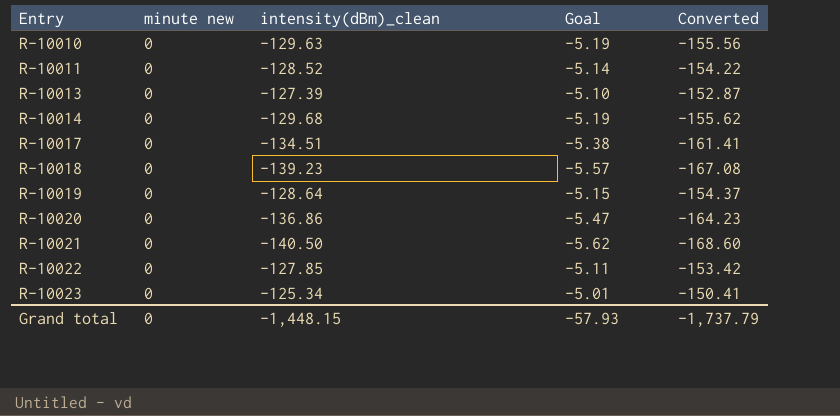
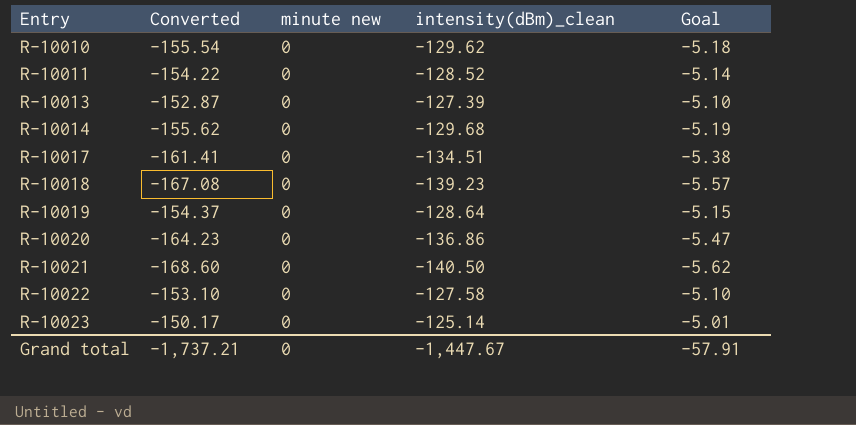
column Converted | position: 5 -> 2
R-10010 | Converted: -155.56 -> -155.54
R-10010 | intensity(dBm)_clean: -129.63 -> -129.62
R-10010 | Goal: -5.19 -> -5.18
R-10022 | Converted: -153.42 -> -153.10
R-10022 | intensity(dBm)_clean: -127.85 -> -127.58
R-10022 | Goal: -5.11 -> -5.10
R-10023 | Converted: -150.41 -> -150.17
R-10023 | intensity(dBm)_clean: -125.34 -> -125.14
Grand total | Converted: -1,737.79 -> -1,737.21
Grand total | intensity(dBm)_clean: -1,448.15 -> -1,447.67
Grand total | Goal: -57.93 -> -57.91

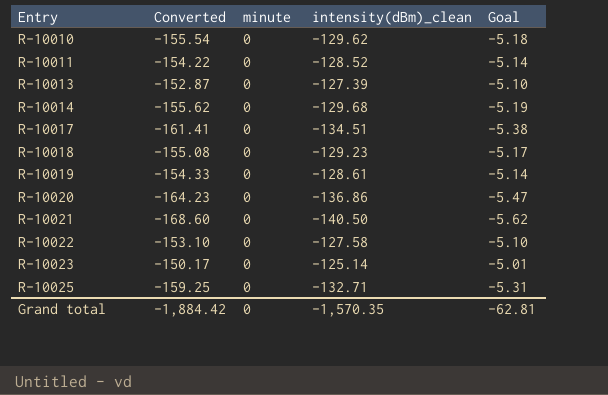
column name: minute new -> minute
R-10018 | Converted: -167.08 -> -155.08
R-10018 | intensity(dBm)_clean: -139.23 -> -129.23
R-10018 | Goal: -5.57 -> -5.17
R-10019 | Converted: -154.37 -> -154.33
R-10019 | intensity(dBm)_clean: -128.64 -> -128.61
R-10019 | Goal: -5.15 -> -5.14
row R-10025: none -> -159.25 | 0 | -132.71 | -5.31
Grand total | Converted: -1,737.21 -> -1,884.42
Grand total | intensity(dBm)_clean: -1,447.67 -> -1,570.35
Grand total | Goal: -57.91 -> -62.81

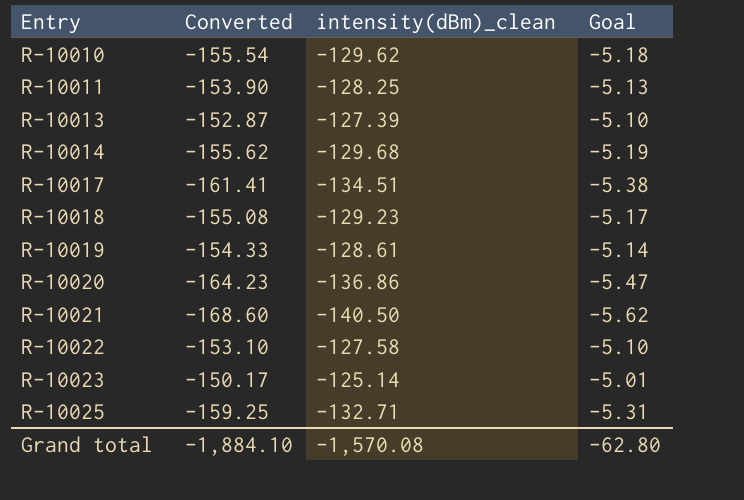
column minute | position: 3 -> none
R-10011 | Converted: -154.22 -> -153.90
R-10011 | intensity(dBm)_clean: -128.52 -> -128.25
R-10011 | Goal: -5.14 -> -5.13
Grand total | Converted: -1,884.42 -> -1,884.10
Grand total | intensity(dBm)_clean: -1,570.35 -> -1,570.08
Grand total | Goal: -62.81 -> -62.80

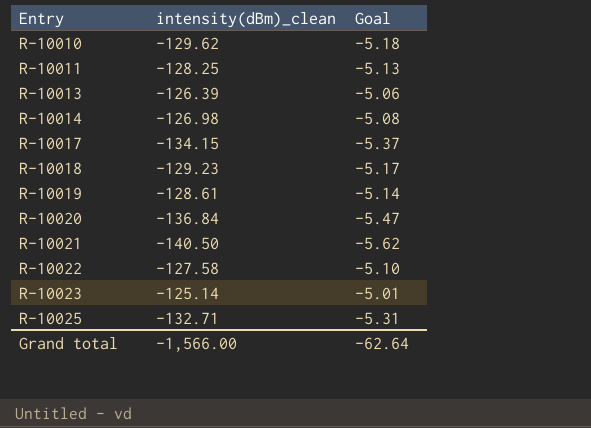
column Converted | formula: [intensity(dBm)_clean] * 1.2 -> none
R-10013 | intensity(dBm)_clean: -127.39 -> -126.39
R-10013 | Goal: -5.10 -> -5.06
R-10014 | intensity(dBm)_clean: -129.68 -> -126.98
R-10014 | Goal: -5.19 -> -5.08
R-10017 | intensity(dBm)_clean: -134.51 -> -134.15
R-10017 | Goal: -5.38 -> -5.37
R-10020 | intensity(dBm)_clean: -136.86 -> -136.84
Grand total | intensity(dBm)_clean: -1,570.08 -> -1,566.00
Grand total | Goal: -62.80 -> -62.64

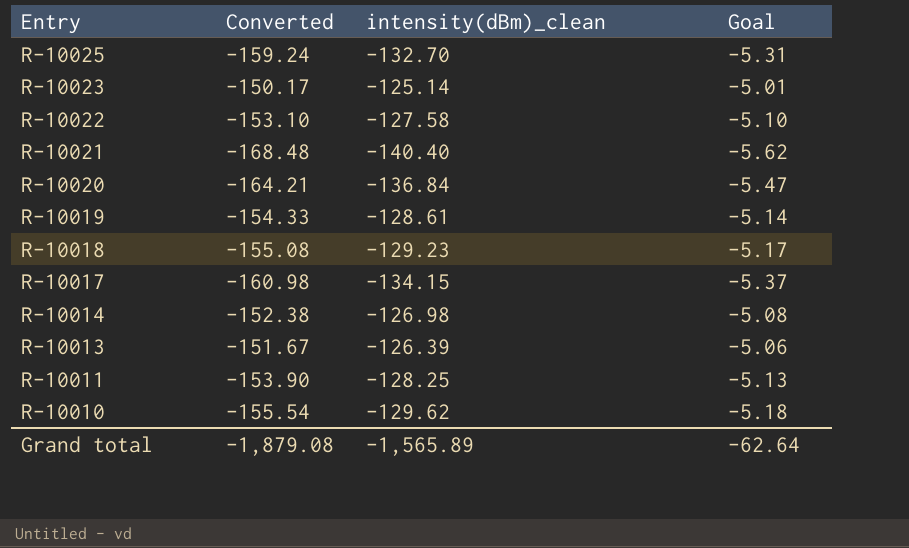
row order: Entry ascending -> Entry descending
column Converted | formula: none -> [intensity(dBm)_clean] * 1.2
R-10025 | intensity(dBm)_clean: -132.71 -> -132.70
R-10021 | intensity(dBm)_clean: -140.50 -> -140.40
Grand total | intensity(dBm)_clean: -1,566.00 -> -1,565.89

